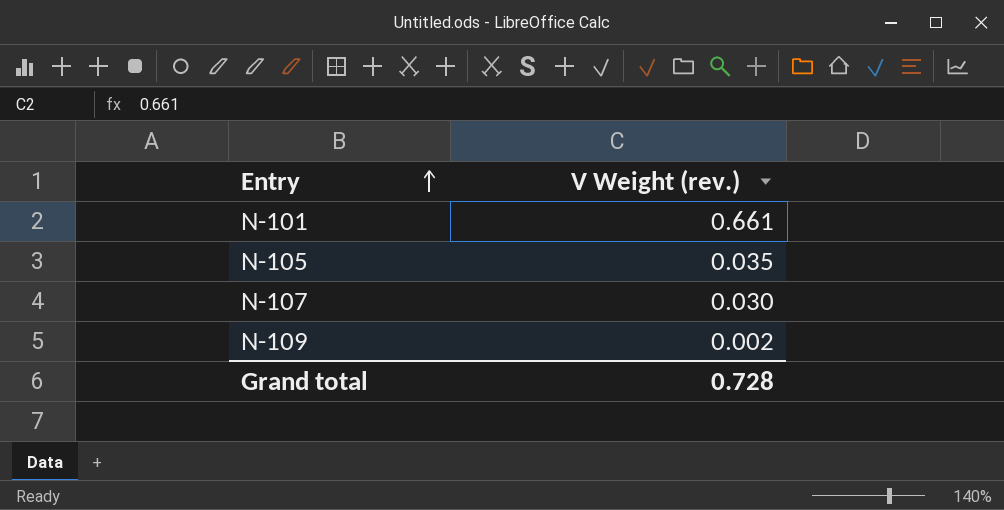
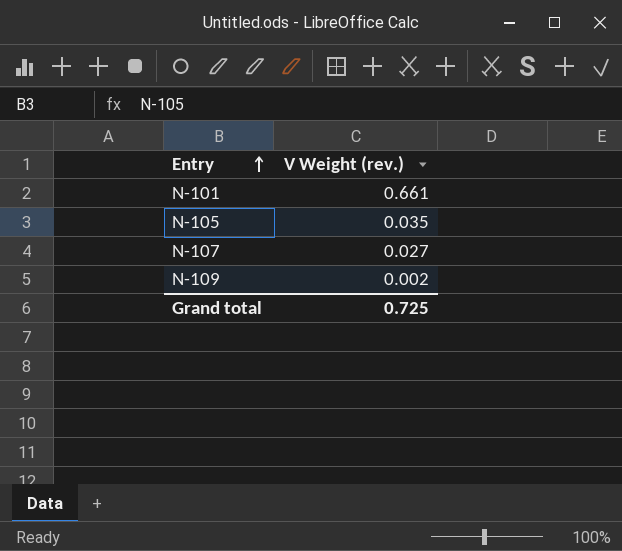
N-107 | V Weight (rev.): 0.030 -> 0.027
Grand total | V Weight (rev.): 0.728 -> 0.725

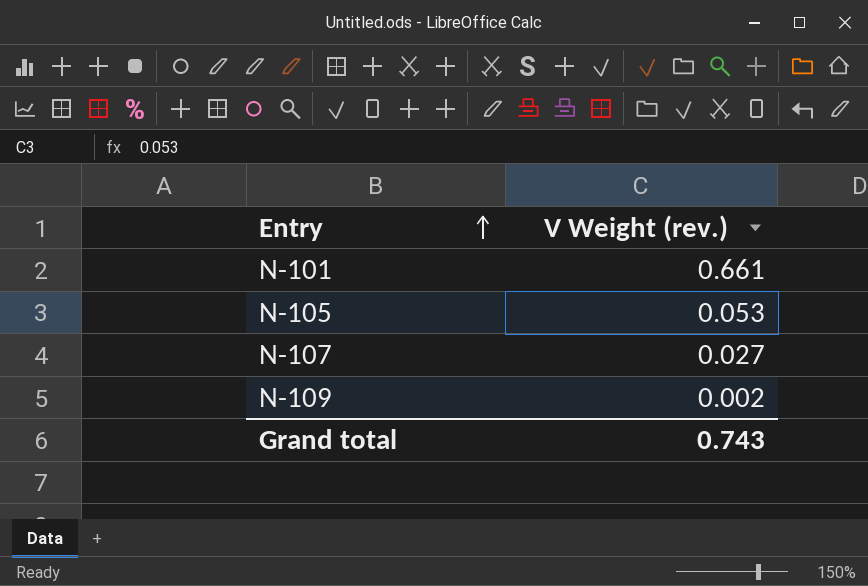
N-105 | V Weight (rev.): 0.035 -> 0.053
Grand total | V Weight (rev.): 0.725 -> 0.743

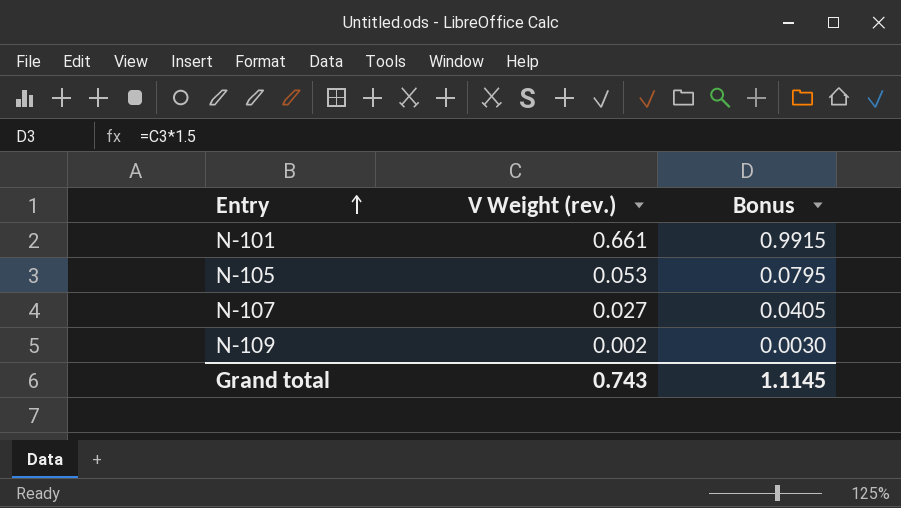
column Bonus | formula: none -> [V Weight (rev.)] * 1.5

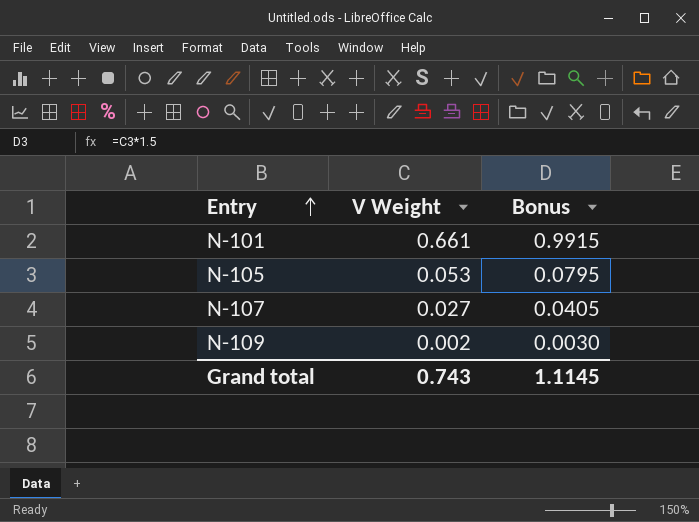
column name: V Weight (rev.) -> V Weight

